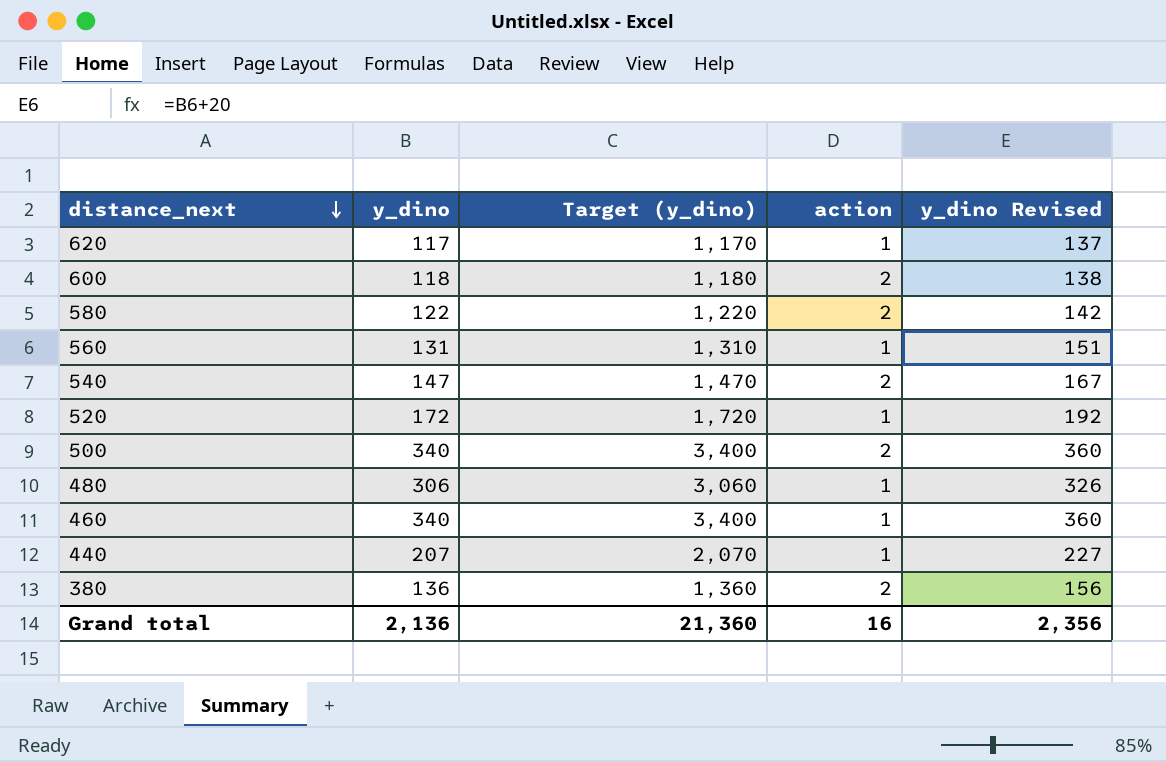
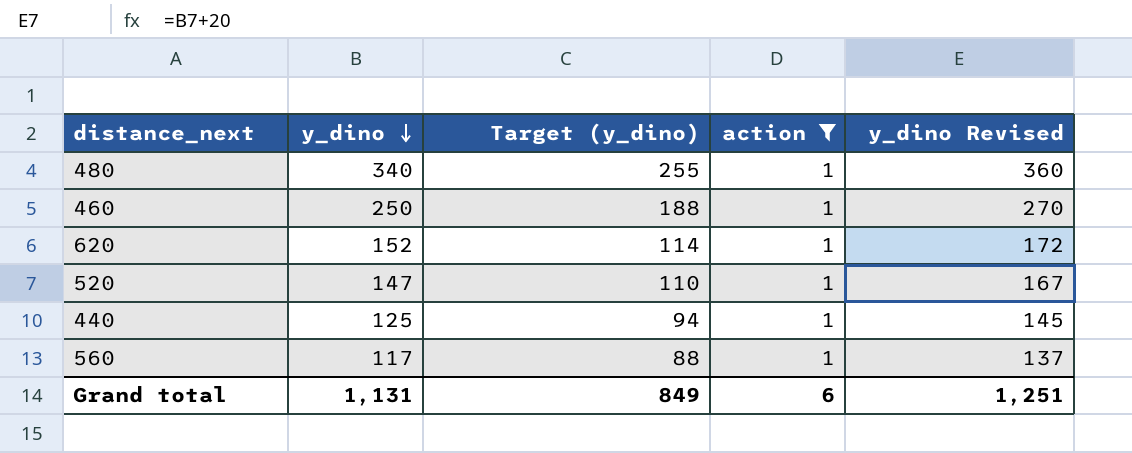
filter: none -> action = 1
row order: distance_next descending -> y_dino descending
column Target (y_dino) | formula: [y_dino] * 10 -> [y_dino] * 0.75
480 | y_dino: 306 -> 340
480 | y_dino Revised: 326 -> 360
460 | y_dino: 340 -> 250
460 | y_dino Revised: 360 -> 270
620 | y_dino: 117 -> 152
620 | y_dino Revised: 137 -> 172
520 | y_dino: 172 -> 147
520 | y_dino Revised: 192 -> 167
440 | y_dino: 207 -> 125
440 | y_dino Revised: 227 -> 145
560 | y_dino: 131 -> 117
560 | y_dino Revised: 151 -> 137
Grand total | y_dino: 2,136 -> 1,131
Grand total | Target (y_dino): 21,360 -> 849
Grand total | action: 16 -> 6
Grand total | y_dino Revised: 2,356 -> 1,251

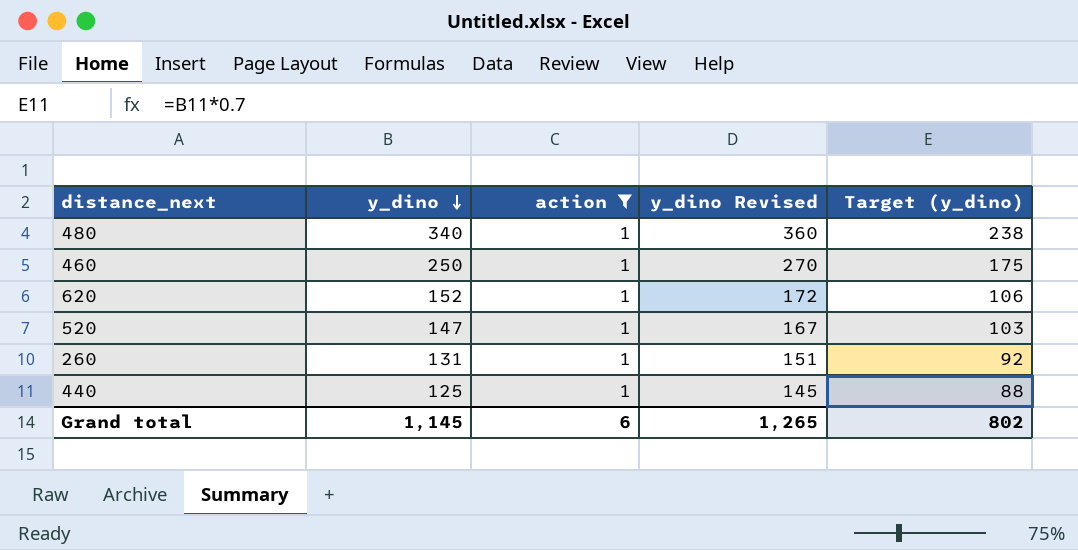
column Target (y_dino) | formula: [y_dino] * 0.75 -> [y_dino] * 0.7
column Target (y_dino) | position: 3 -> 5
row 560: 117 | 88 | 1 | 137 -> none
row 260: none -> 131 | 1 | 151 | 92
Grand total | y_dino: 1,131 -> 1,145
Grand total | y_dino Revised: 1,251 -> 1,265
Grand total | Target (y_dino): 849 -> 802

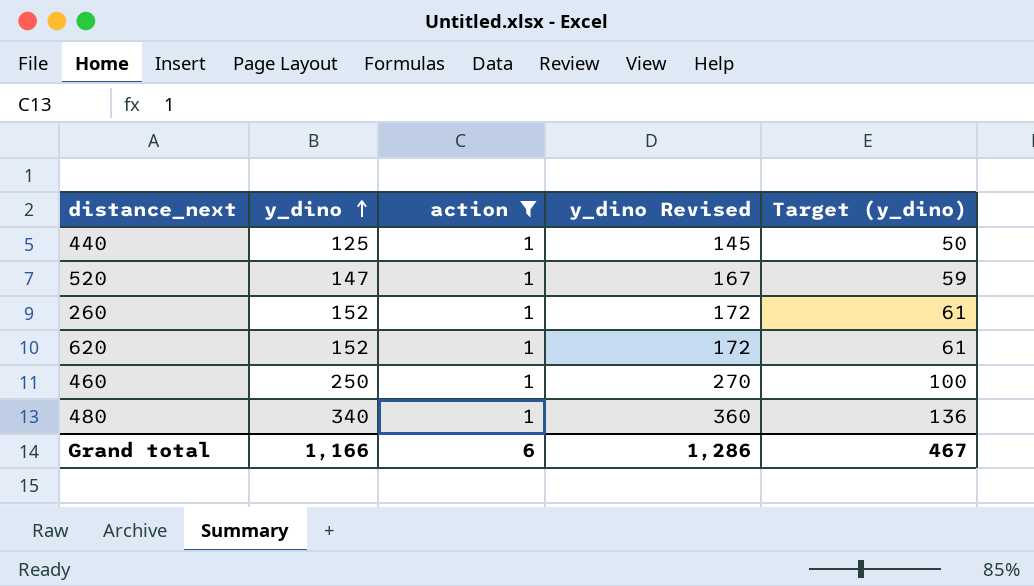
row order: y_dino descending -> y_dino ascending
column Target (y_dino) | formula: [y_dino] * 0.7 -> [y_dino] * 0.4
260 | y_dino: 131 -> 152
260 | y_dino Revised: 151 -> 172
Grand total | y_dino: 1,145 -> 1,166
Grand total | y_dino Revised: 1,265 -> 1,286
Grand total | Target (y_dino): 802 -> 467

